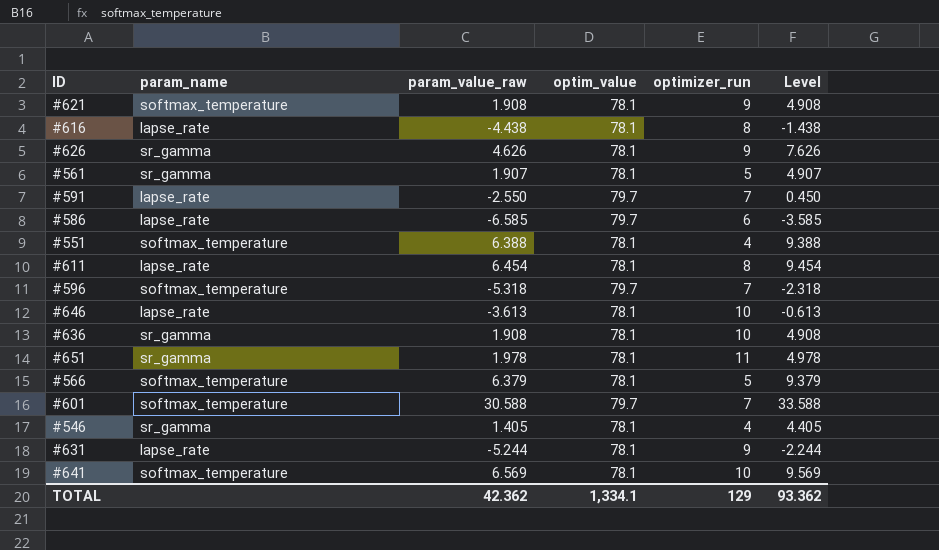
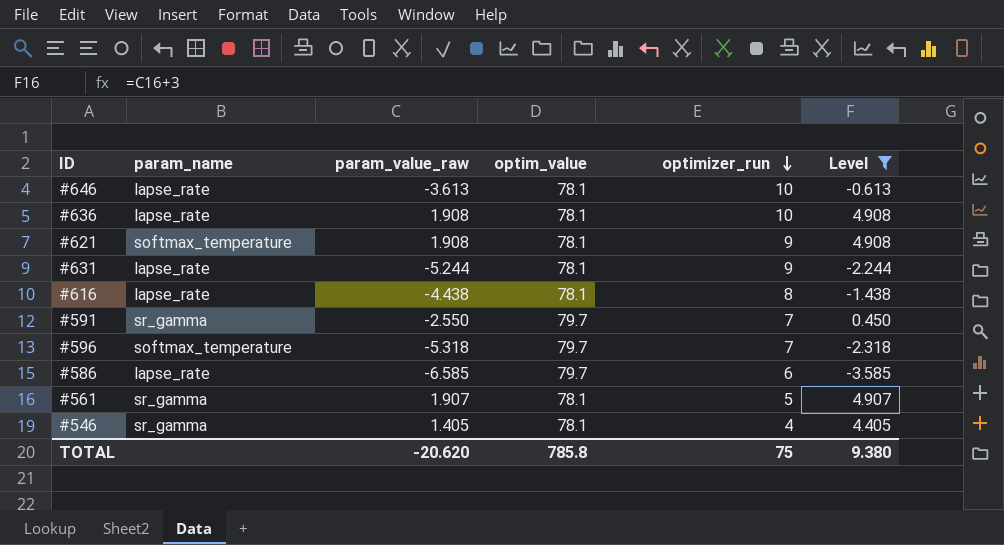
filter: none -> Level <= 4.908
row order: none -> optimizer_run descending
#636 | param_name: sr_gamma -> lapse_rate
#591 | param_name: lapse_rate -> sr_gamma
TOTAL | param_value_raw: 42.362 -> -20.620
TOTAL | optim_value: 1,334.1 -> 785.8
TOTAL | optimizer_run: 129 -> 75
TOTAL | Level: 93.362 -> 9.380

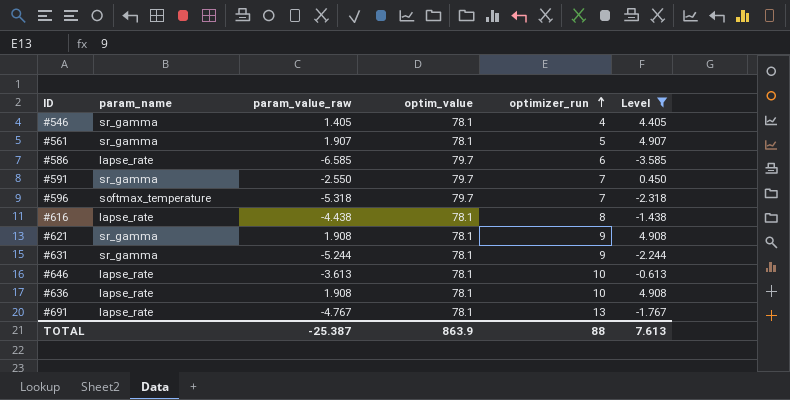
row order: optimizer_run descending -> optimizer_run ascending
#621 | param_name: softmax_temperature -> sr_gamma
#631 | param_name: lapse_rate -> sr_gamma
row #691: none -> lapse_rate | -4.767 | 78.1 | 13 | -1.767
TOTAL | param_value_raw: -20.620 -> -25.387
TOTAL | optim_value: 785.8 -> 863.9
TOTAL | optimizer_run: 75 -> 88
TOTAL | Level: 9.380 -> 7.613

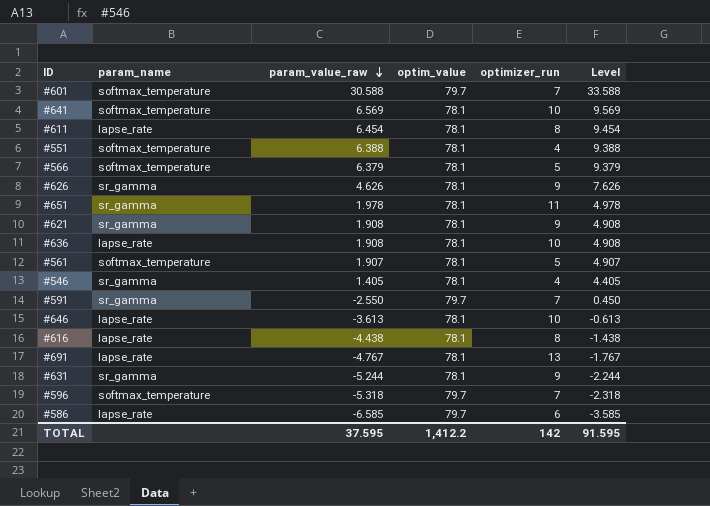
filter: Level <= 4.908 -> none
row order: optimizer_run ascending -> param_value_raw descending
#561 | param_name: sr_gamma -> softmax_temperature
TOTAL | param_value_raw: -25.387 -> 37.595
TOTAL | optim_value: 863.9 -> 1,412.2
TOTAL | optimizer_run: 88 -> 142
TOTAL | Level: 7.613 -> 91.595

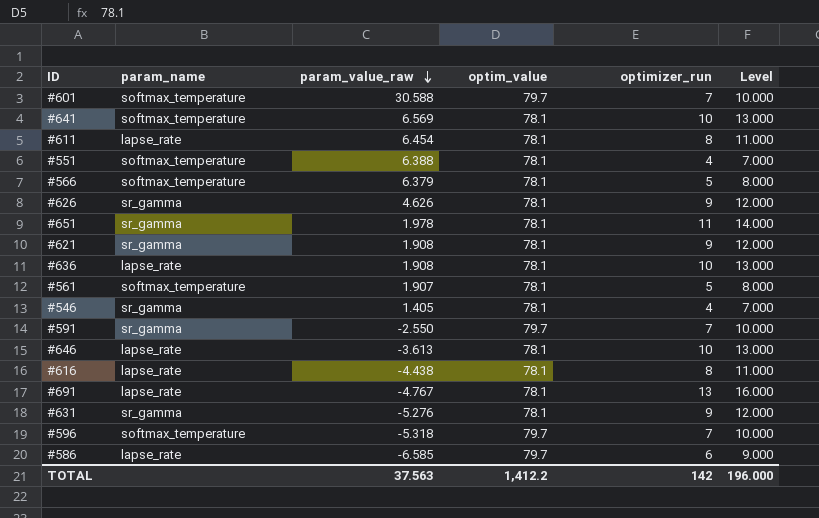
column Level | formula: [param_value_raw] + 3 -> [optimizer_run] + 3
#631 | param_value_raw: -5.244 -> -5.276
TOTAL | param_value_raw: 37.595 -> 37.563
TOTAL | Level: 91.595 -> 196.000

